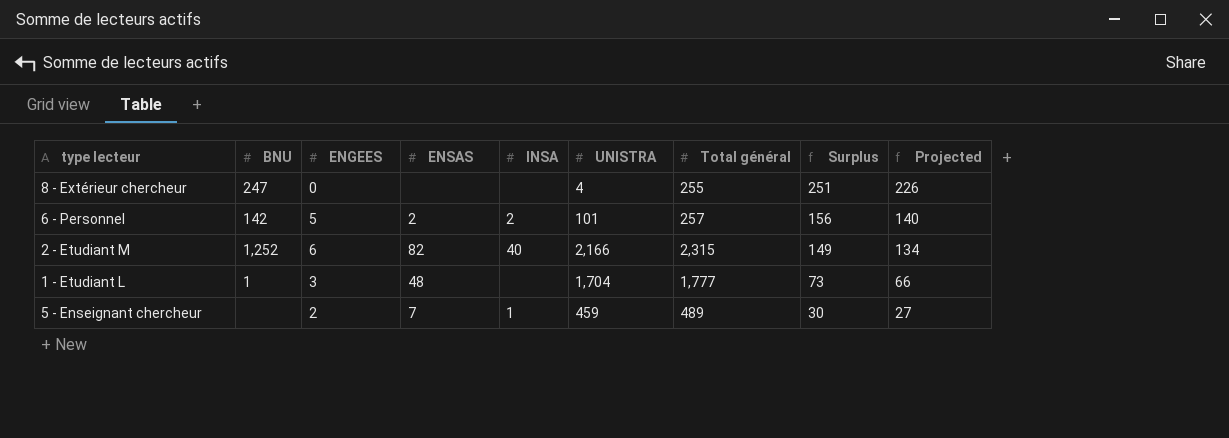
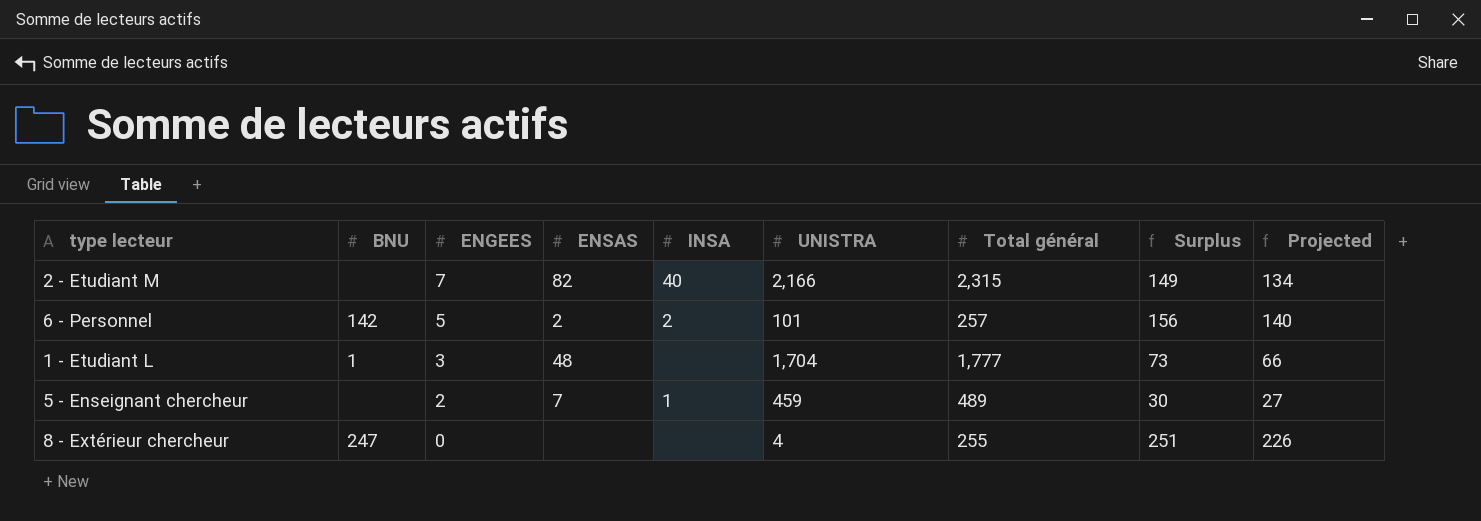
row order: Surplus descending -> ENGEES descending
2 - Etudiant M | BNU: 1,252 -> none
2 - Etudiant M | ENGEES: 6 -> 7

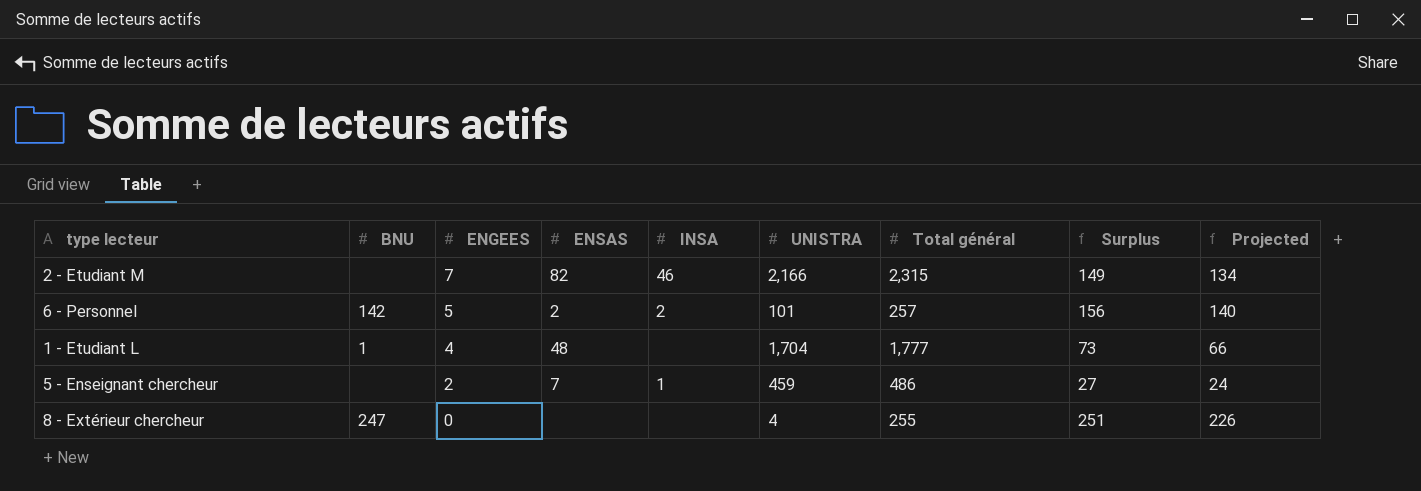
2 - Etudiant M | INSA: 40 -> 46
1 - Etudiant L | ENGEES: 3 -> 4
5 - Enseignant chercheur | Total général: 489 -> 486
5 - Enseignant chercheur | Surplus: 30 -> 27
5 - Enseignant chercheur | Projected: 27 -> 24

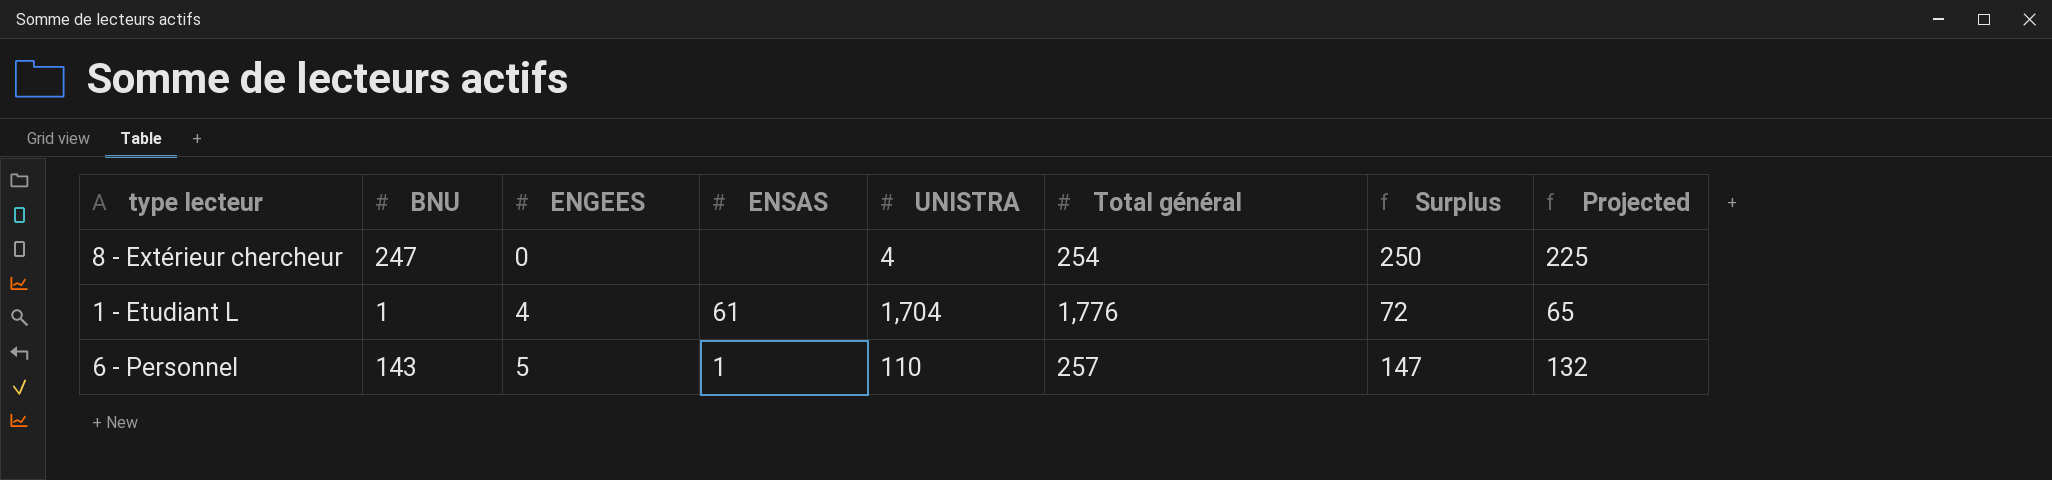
row order: ENGEES descending -> ENGEES ascending
column INSA | position: 5 -> none
row 2 - Etudiant M: none | 7 | 82 | 46 | 2,166 | 2,315 | 149 | 134 -> none
row 5 - Enseignant chercheur: none | 2 | 7 | 1 | 459 | 486 | 27 | 24 -> none
8 - Extérieur chercheur | Total général: 255 -> 254
8 - Extérieur chercheur | Surplus: 251 -> 250
8 - Extérieur chercheur | Projected: 226 -> 225
1 - Etudiant L | ENSAS: 48 -> 61
1 - Etudiant L | Total général: 1,777 -> 1,776
1 - Etudiant L | Surplus: 73 -> 72
1 - Etudiant L | Projected: 66 -> 65
6 - Personnel | BNU: 142 -> 143
6 - Personnel | ENSAS: 2 -> 1
6 - Personnel | UNISTRA: 101 -> 110
6 - Personnel | Surplus: 156 -> 147
6 - Personnel | Projected: 140 -> 132

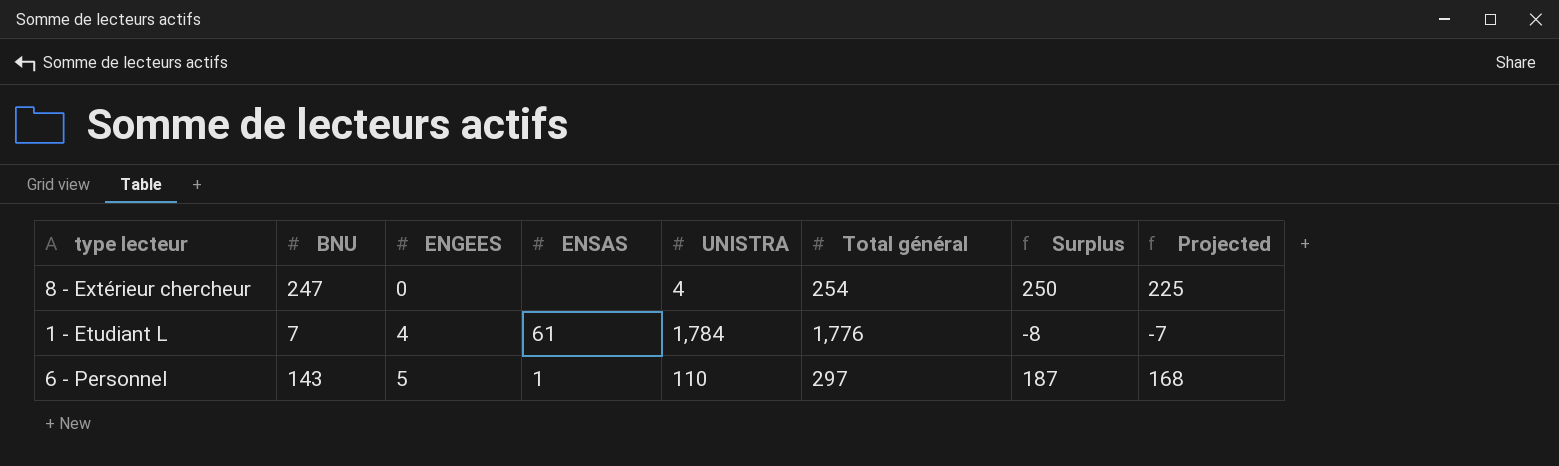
1 - Etudiant L | BNU: 1 -> 7
1 - Etudiant L | UNISTRA: 1,704 -> 1,784
1 - Etudiant L | Surplus: 72 -> -8
1 - Etudiant L | Projected: 65 -> -7
6 - Personnel | Total général: 257 -> 297
6 - Personnel | Surplus: 147 -> 187
6 - Personnel | Projected: 132 -> 168

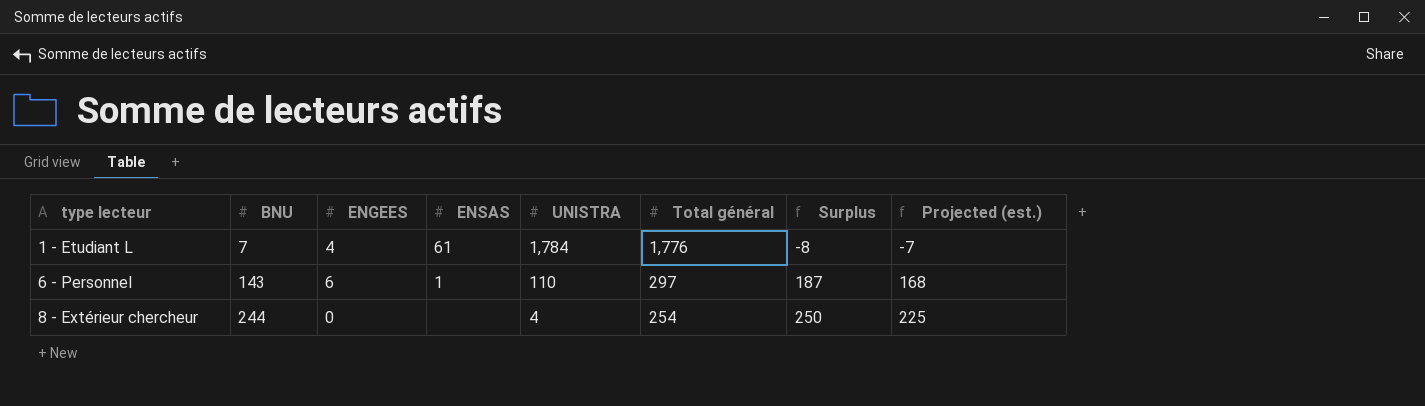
row order: ENGEES ascending -> type lecteur ascending
column name: Projected -> Projected (est.)
6 - Personnel | ENGEES: 5 -> 6
8 - Extérieur chercheur | BNU: 247 -> 244

